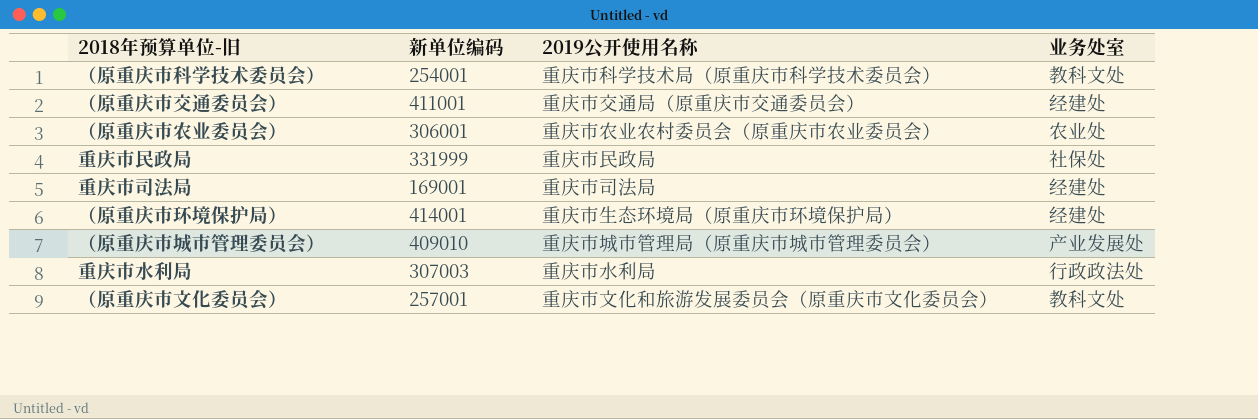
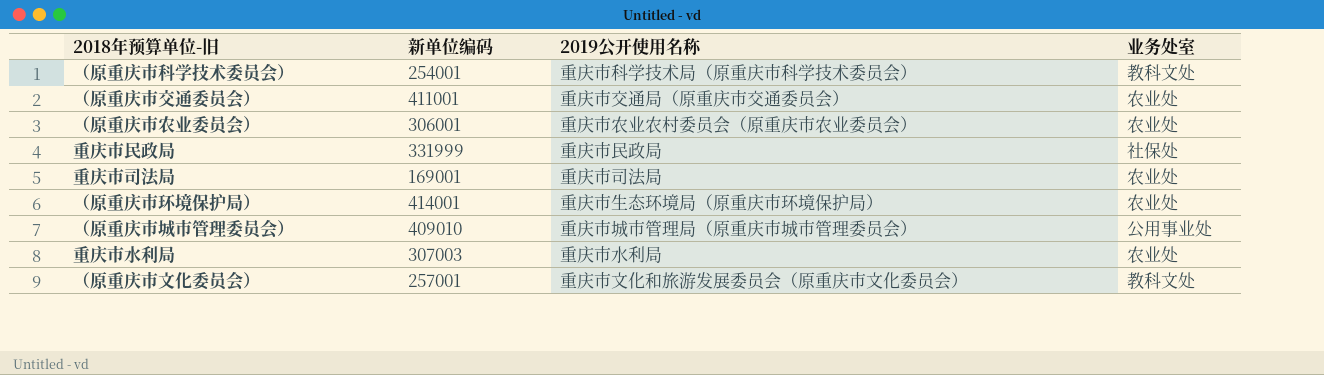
（原重庆市交通委员会） | 业务处室: 经建处 -> 农业处
重庆市司法局 | 业务处室: 经建处 -> 农业处
（原重庆市环境保护局） | 业务处室: 经建处 -> 农业处
（原重庆市城市管理委员会） | 业务处室: 产业发展处 -> 公用事业处
重庆市水利局 | 业务处室: 行政政法处 -> 农业处

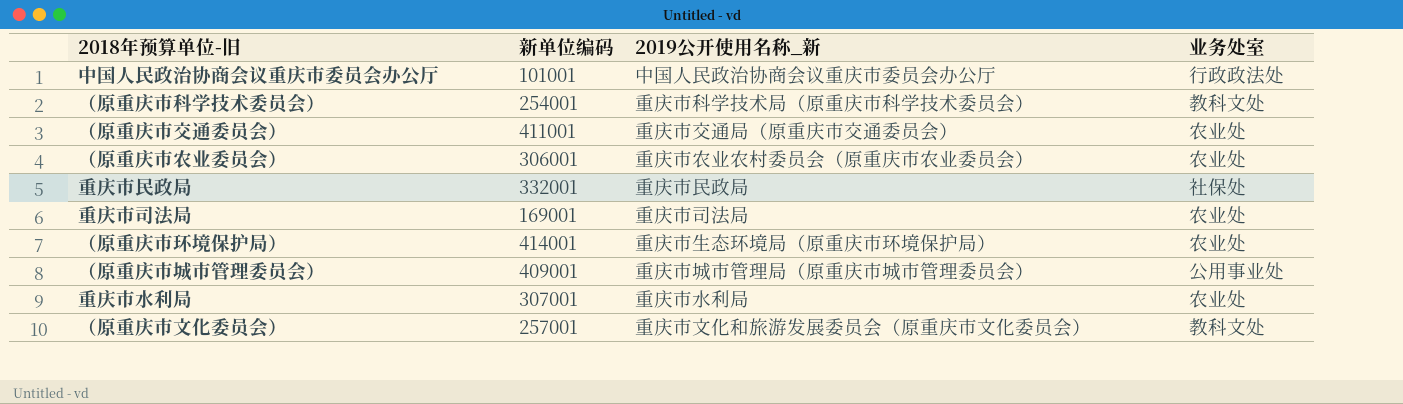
column name: 2019公开使用名称 -> 2019公开使用名称_新
row 中国人民政治协商会议重庆市委员会办公厅: none -> 101001 | 中国人民政治协商会议重庆市委员会办公厅 | 行政政法处
重庆市民政局 | 新单位编码: 331999 -> 332001
（原重庆市城市管理委员会） | 新单位编码: 409010 -> 409001
重庆市水利局 | 新单位编码: 307003 -> 307001

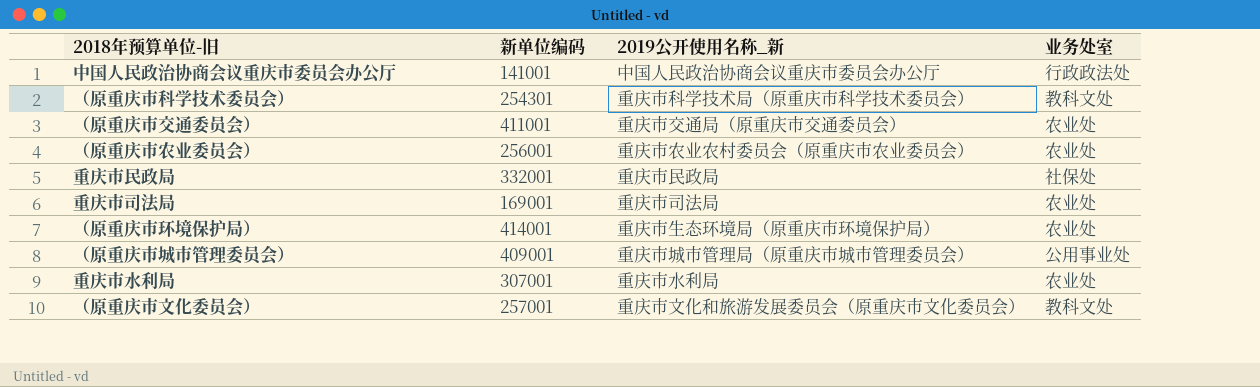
中国人民政治协商会议重庆市委员会办公厅 | 新单位编码: 101001 -> 141001
（原重庆市科学技术委员会） | 新单位编码: 254001 -> 254301
（原重庆市农业委员会） | 新单位编码: 306001 -> 256001

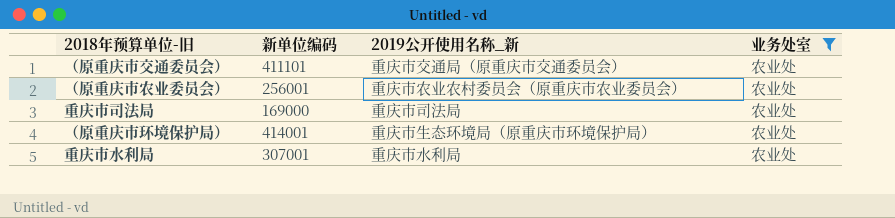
filter: none -> 业务处室 = 农业处
（原重庆市交通委员会） | 新单位编码: 411001 -> 411101
重庆市司法局 | 新单位编码: 169001 -> 169000

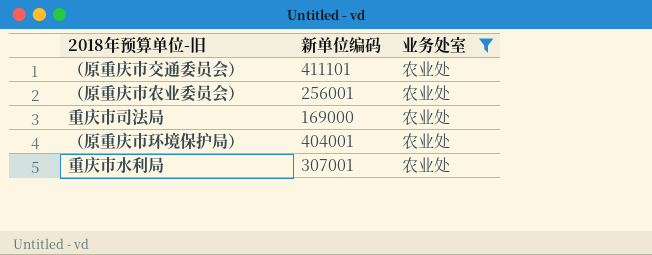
column 2019公开使用名称_新 | position: 3 -> none
（原重庆市环境保护局） | 新单位编码: 414001 -> 404001

